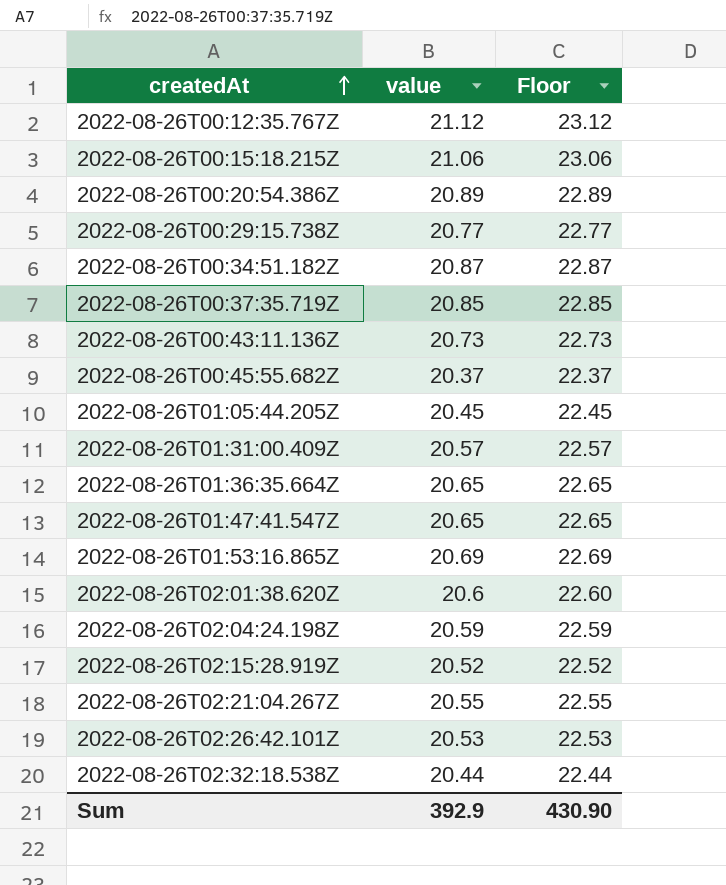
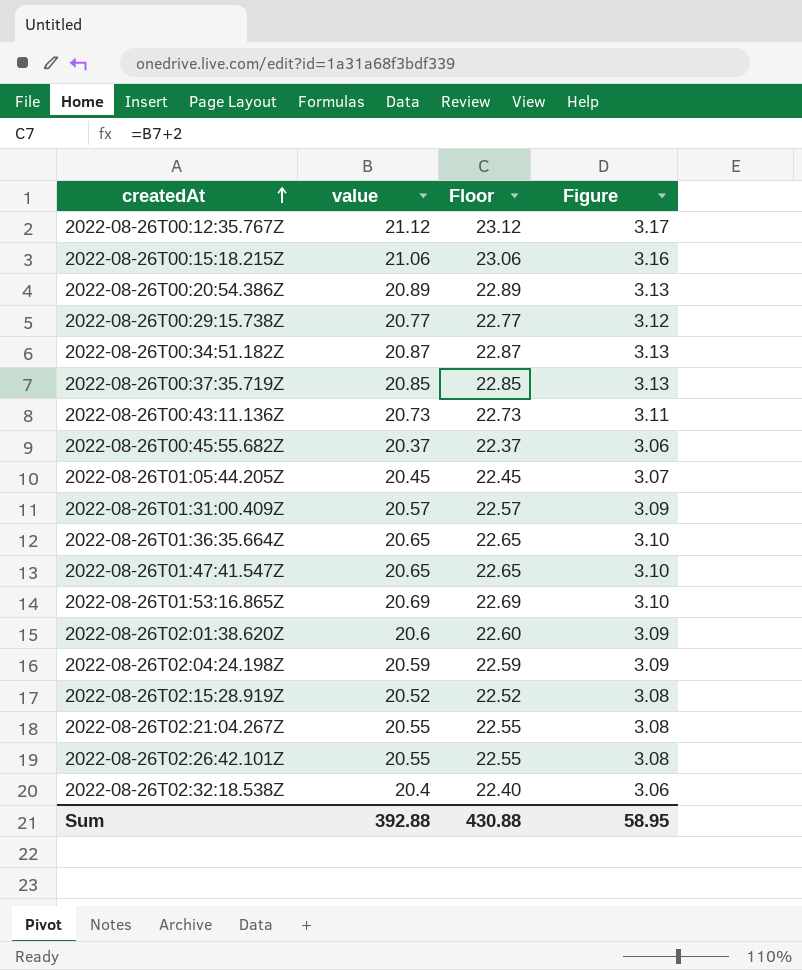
column Figure | formula: none -> [value] * 0.15
2022-08-26T02:26:42.101Z | value: 20.53 -> 20.55
2022-08-26T02:26:42.101Z | Floor: 22.53 -> 22.55
2022-08-26T02:32:18.538Z | value: 20.44 -> 20.4
2022-08-26T02:32:18.538Z | Floor: 22.44 -> 22.40
Sum | value: 392.9 -> 392.88
Sum | Floor: 430.90 -> 430.88

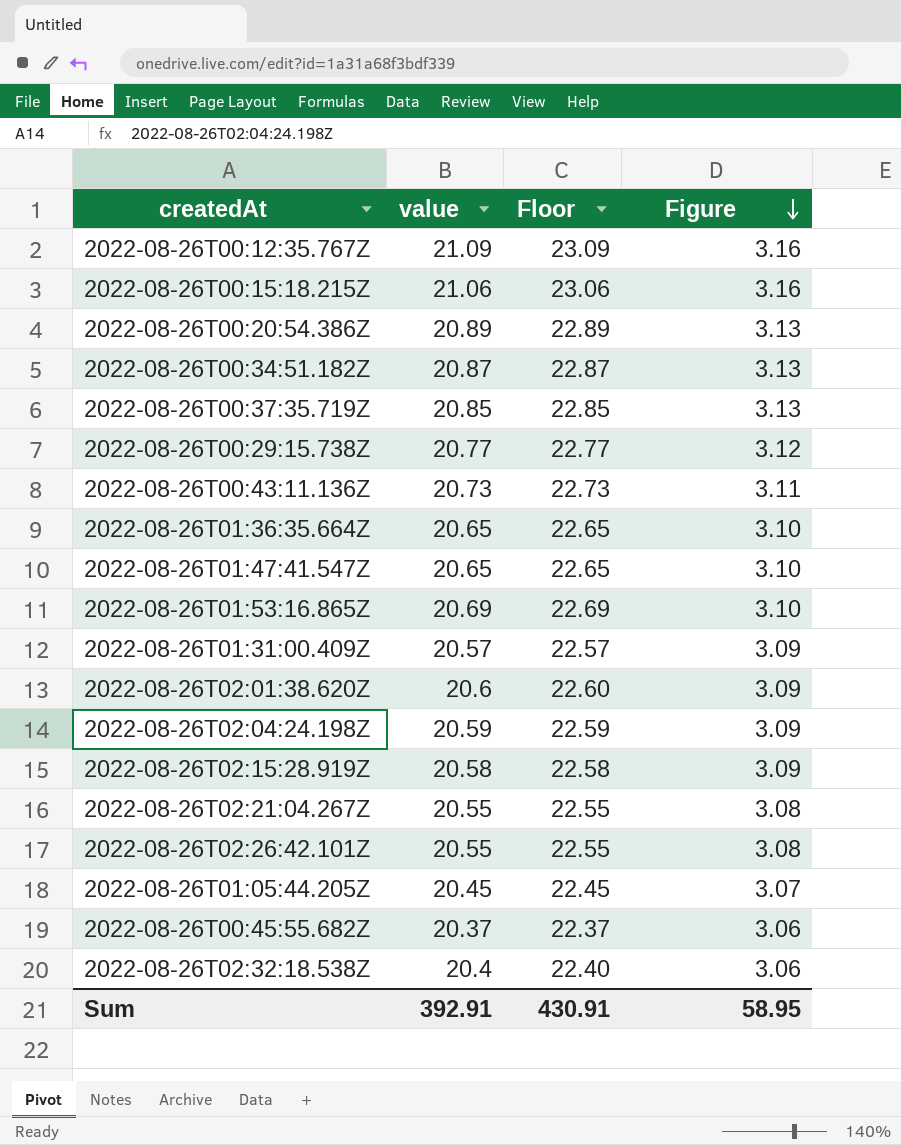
row order: createdAt ascending -> Figure descending
2022-08-26T00:12:35.767Z | value: 21.12 -> 21.09
2022-08-26T00:12:35.767Z | Floor: 23.12 -> 23.09
2022-08-26T00:12:35.767Z | Figure: 3.17 -> 3.16
2022-08-26T02:15:28.919Z | value: 20.52 -> 20.58
2022-08-26T02:15:28.919Z | Floor: 22.52 -> 22.58
2022-08-26T02:15:28.919Z | Figure: 3.08 -> 3.09
Sum | value: 392.88 -> 392.91
Sum | Floor: 430.88 -> 430.91

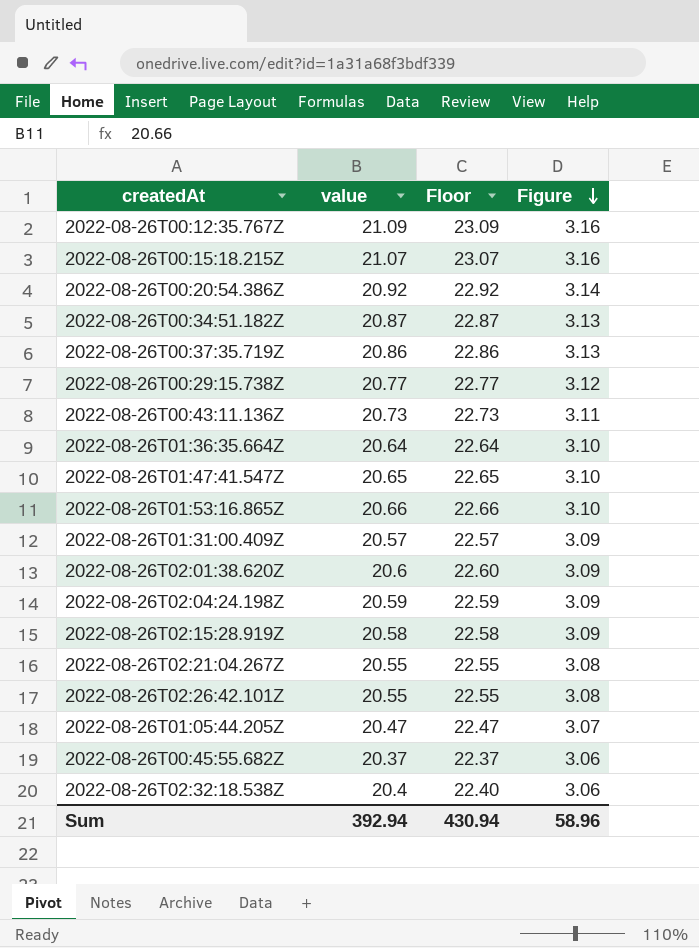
2022-08-26T00:15:18.215Z | value: 21.06 -> 21.07
2022-08-26T00:15:18.215Z | Floor: 23.06 -> 23.07
2022-08-26T00:20:54.386Z | value: 20.89 -> 20.92
2022-08-26T00:20:54.386Z | Floor: 22.89 -> 22.92
2022-08-26T00:20:54.386Z | Figure: 3.13 -> 3.14
2022-08-26T00:37:35.719Z | value: 20.85 -> 20.86
2022-08-26T00:37:35.719Z | Floor: 22.85 -> 22.86
2022-08-26T01:36:35.664Z | value: 20.65 -> 20.64
2022-08-26T01:36:35.664Z | Floor: 22.65 -> 22.64
2022-08-26T01:53:16.865Z | value: 20.69 -> 20.66
2022-08-26T01:53:16.865Z | Floor: 22.69 -> 22.66
2022-08-26T01:05:44.205Z | value: 20.45 -> 20.47
2022-08-26T01:05:44.205Z | Floor: 22.45 -> 22.47
Sum | value: 392.91 -> 392.94
Sum | Floor: 430.91 -> 430.94
Sum | Figure: 58.95 -> 58.96

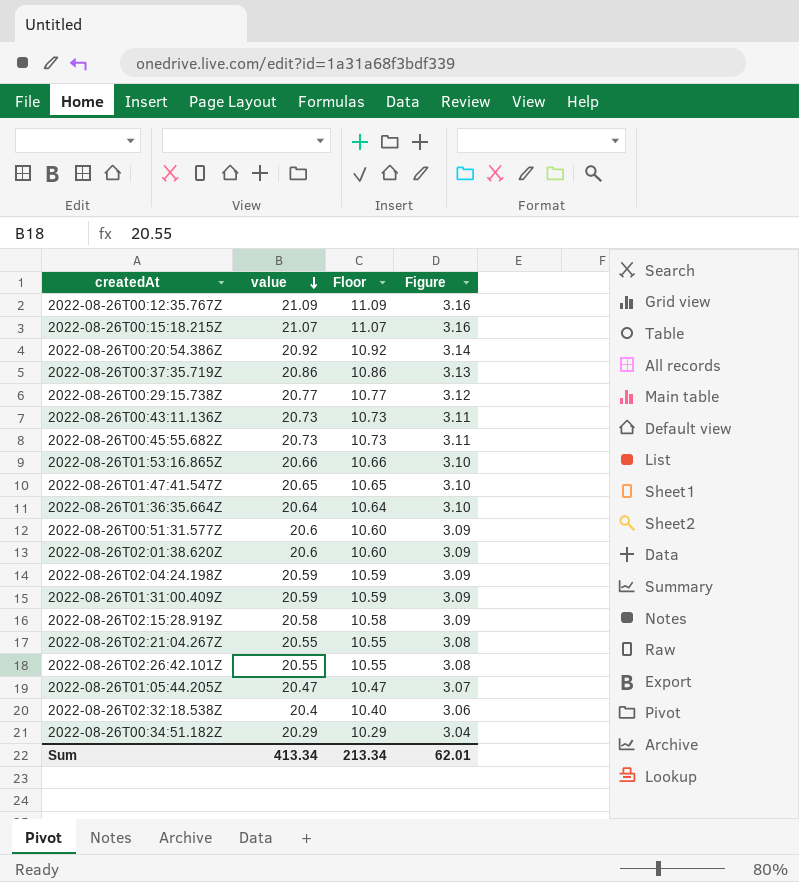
row order: Figure descending -> value descending
column Floor | formula: [value] + 2 -> [value] - 10
2022-08-26T00:45:55.682Z | value: 20.37 -> 20.73
2022-08-26T00:45:55.682Z | Figure: 3.06 -> 3.11
row 2022-08-26T00:51:31.577Z: none -> 20.6 | 10.60 | 3.09
2022-08-26T01:31:00.409Z | value: 20.57 -> 20.59
2022-08-26T00:34:51.182Z | value: 20.87 -> 20.29
2022-08-26T00:34:51.182Z | Figure: 3.13 -> 3.04
Sum | value: 392.94 -> 413.34
Sum | Floor: 430.94 -> 213.34
Sum | Figure: 58.96 -> 62.01

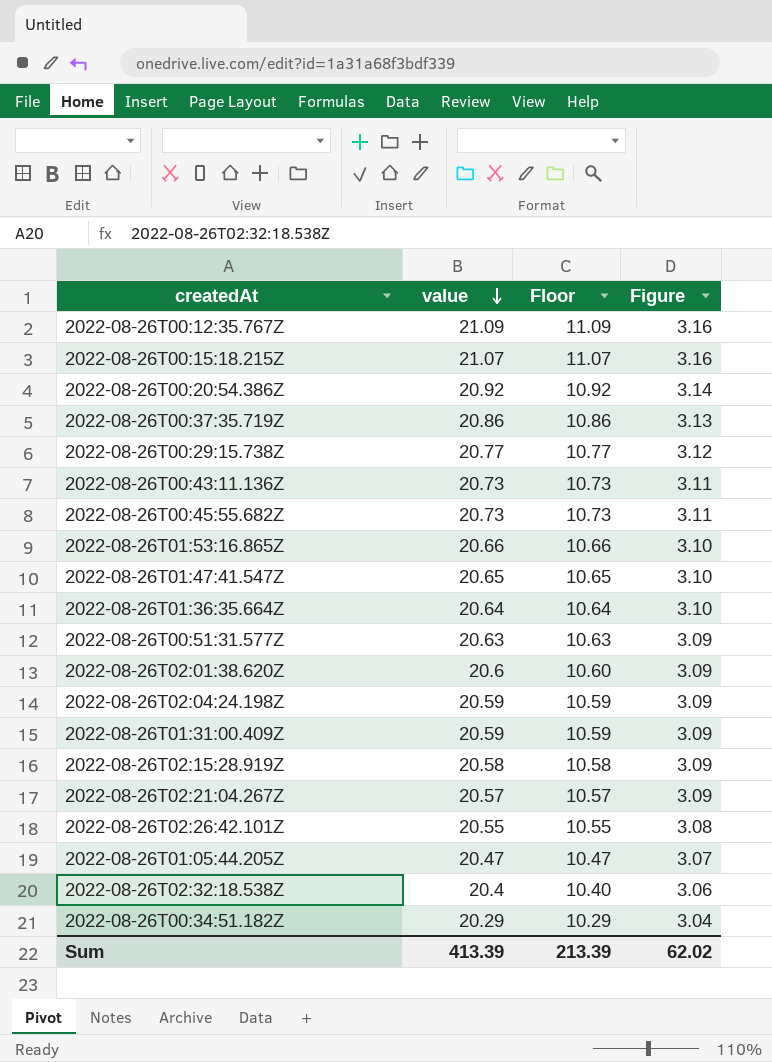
2022-08-26T00:51:31.577Z | value: 20.6 -> 20.63
2022-08-26T00:51:31.577Z | Floor: 10.60 -> 10.63
2022-08-26T02:21:04.267Z | value: 20.55 -> 20.57
2022-08-26T02:21:04.267Z | Floor: 10.55 -> 10.57
2022-08-26T02:21:04.267Z | Figure: 3.08 -> 3.09
Sum | value: 413.34 -> 413.39
Sum | Floor: 213.34 -> 213.39
Sum | Figure: 62.01 -> 62.02

